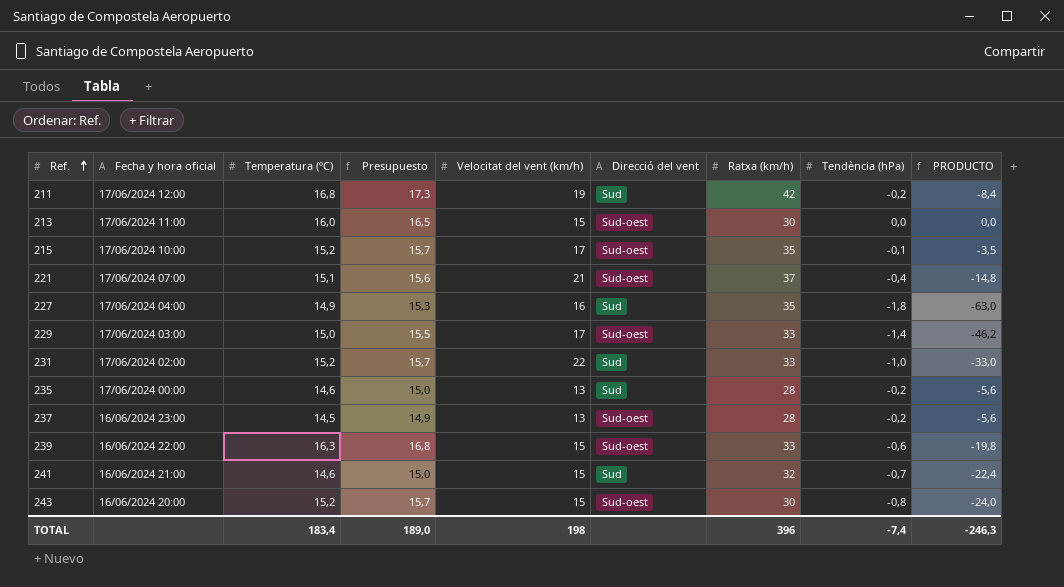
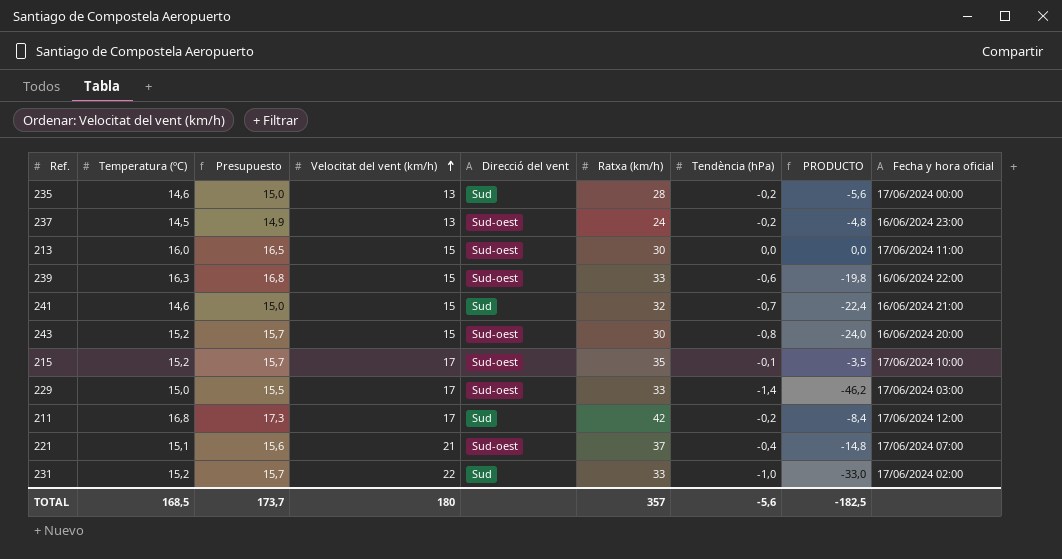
row order: Ref. ascending -> Velocitat del vent (km/h) ascending
column Fecha y hora oficial | position: 2 -> 9
row 227: 17/06/2024 04:00 | 14,9 | 15,3 | 16 | Sud | 35 | -1,8 | -63,0 -> none
237 | Ratxa (km/h): 28 -> 24
237 | PRODUCTO: -5,6 -> -4,8
211 | Velocitat del vent (km/h): 19 -> 17
TOTAL | Temperatura (ºC): 183,4 -> 168,5
TOTAL | Presupuesto: 189,0 -> 173,7
TOTAL | Velocitat del vent (km/h): 198 -> 180
TOTAL | Ratxa (km/h): 396 -> 357
TOTAL | Tendència (hPa): -7,4 -> -5,6
TOTAL | PRODUCTO: -246,3 -> -182,5

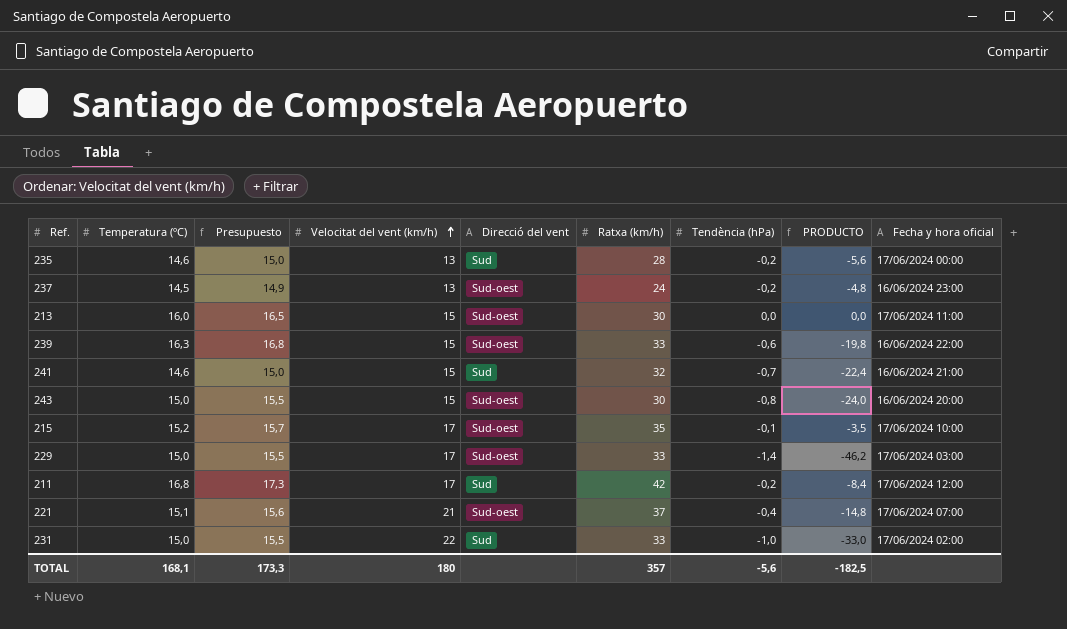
243 | Temperatura (ºC): 15,2 -> 15,0
243 | Presupuesto: 15,7 -> 15,5
231 | Temperatura (ºC): 15,2 -> 15,0
231 | Presupuesto: 15,7 -> 15,5
TOTAL | Temperatura (ºC): 168,5 -> 168,1
TOTAL | Presupuesto: 173,7 -> 173,3

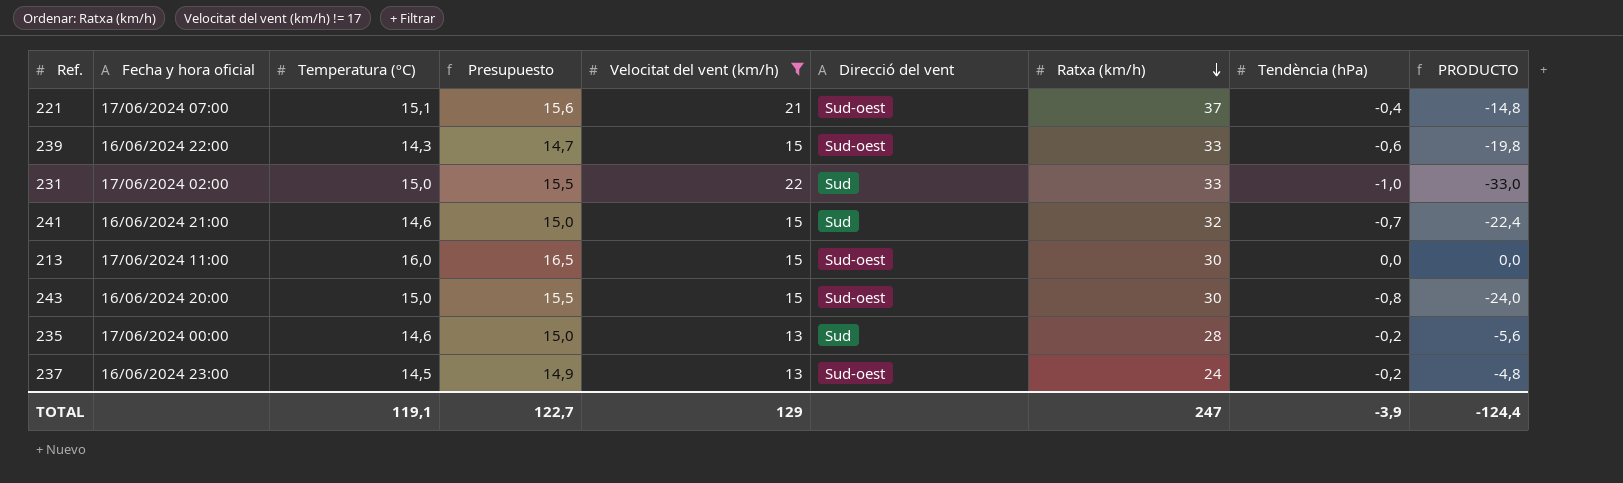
filter: none -> Velocitat del vent (km/h) != 17
row order: Velocitat del vent (km/h) ascending -> Ratxa (km/h) descending
column Fecha y hora oficial | position: 9 -> 2
239 | Temperatura (ºC): 16,3 -> 14,3
239 | Presupuesto: 16,8 -> 14,7
TOTAL | Temperatura (ºC): 168,1 -> 119,1
TOTAL | Presupuesto: 173,3 -> 122,7
TOTAL | Velocitat del vent (km/h): 180 -> 129
TOTAL | Ratxa (km/h): 357 -> 247
TOTAL | Tendència (hPa): -5,6 -> -3,9
TOTAL | PRODUCTO: -182,5 -> -124,4

